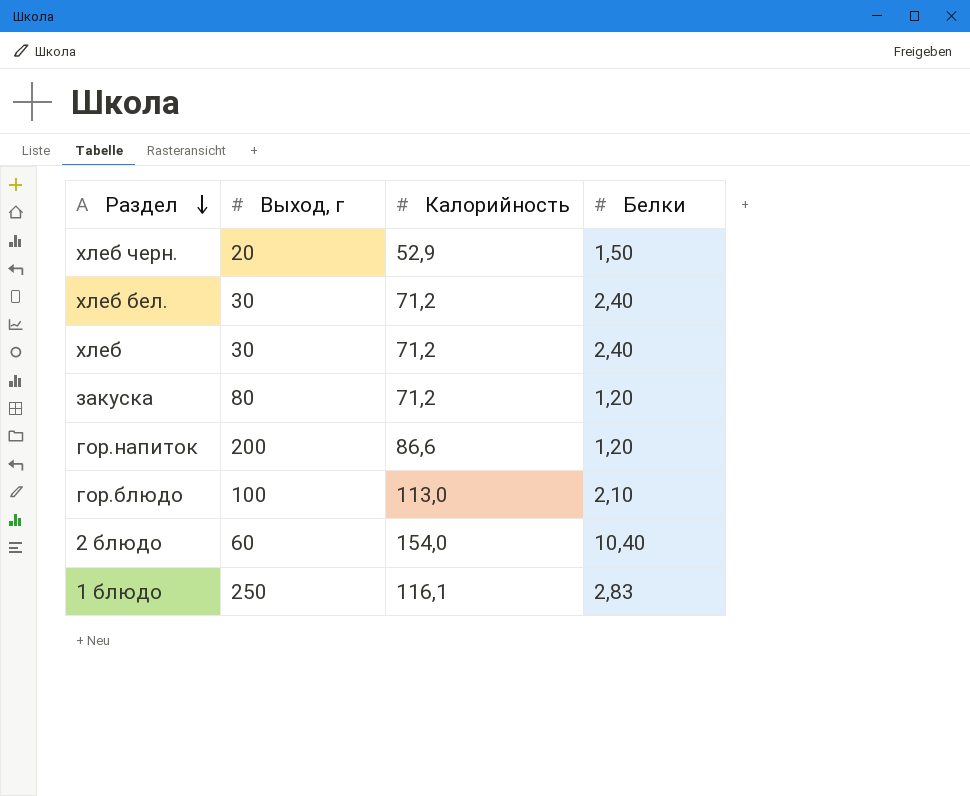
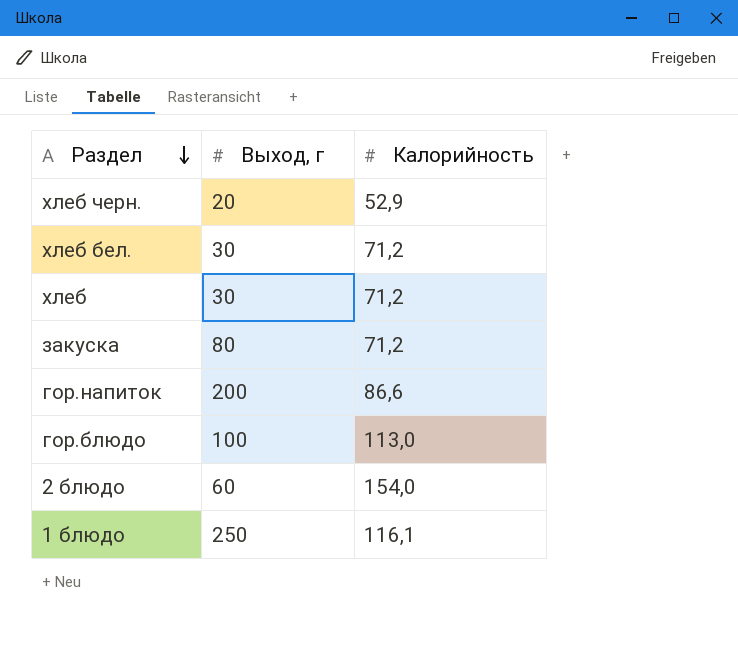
column Белки | position: 4 -> none

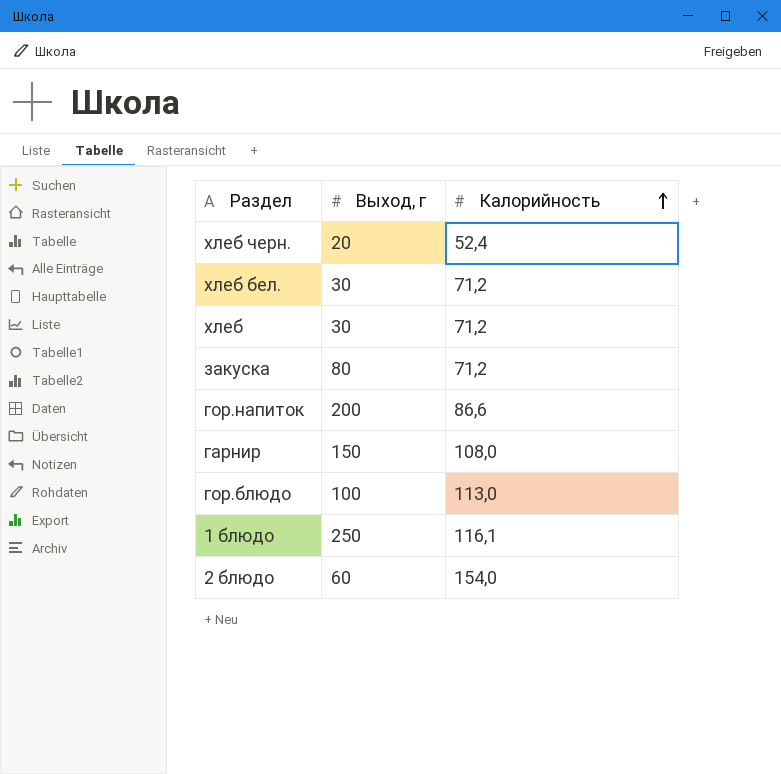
row order: Раздел descending -> Калорийность ascending
хлеб черн. | Калорийность: 52,9 -> 52,4
row гарнир: none -> 150 | 108,0

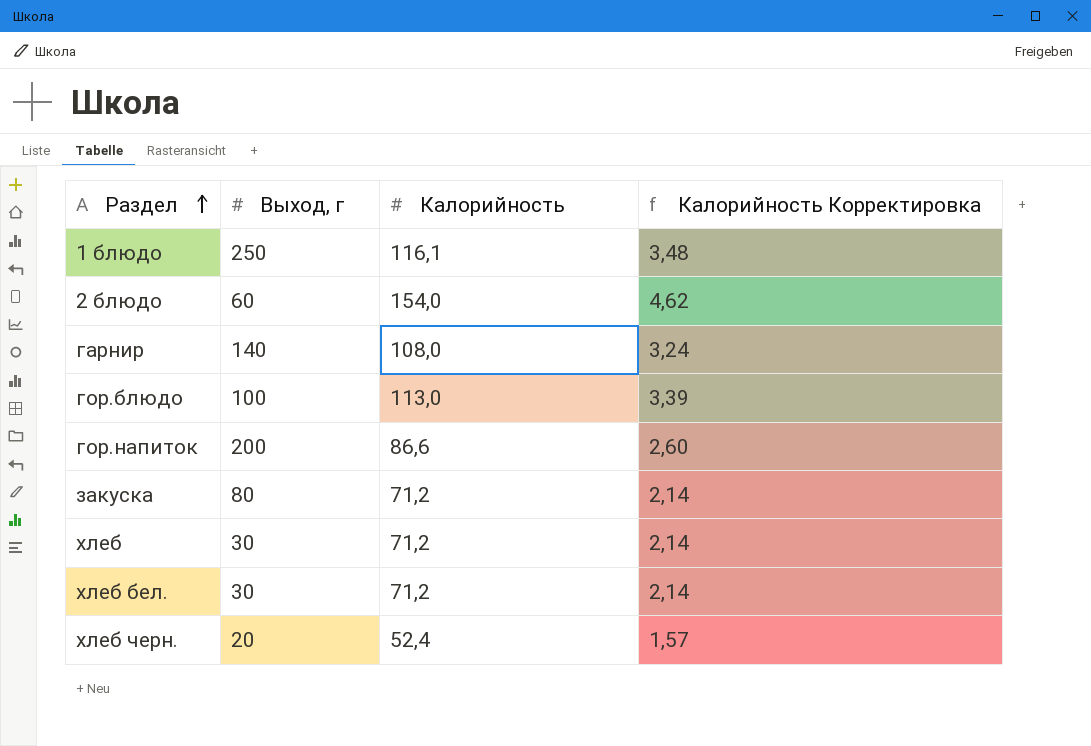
row order: Калорийность ascending -> Раздел ascending
column Калорийность Корректировка | formula: none -> [Калорийность] * 0,03
гарнир | Выход, г: 150 -> 140

